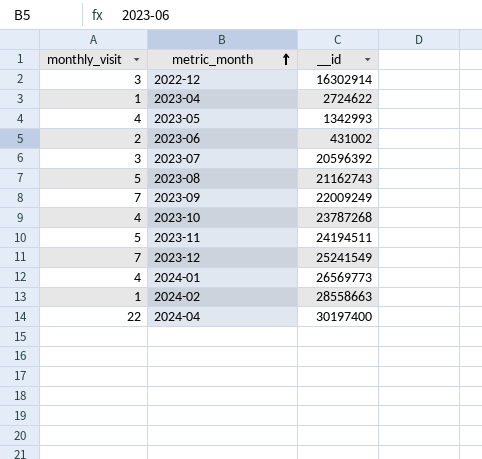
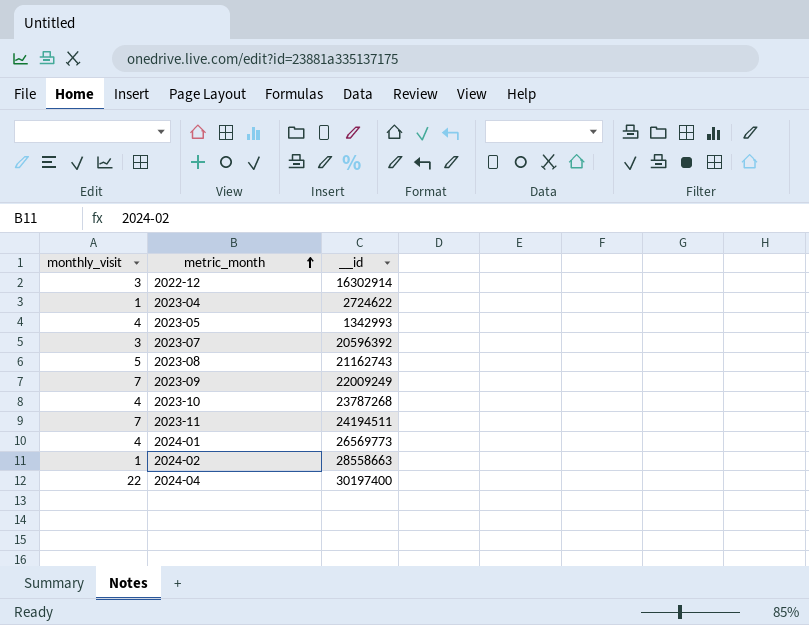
row 2023-06: 2 | 431002 -> none
row 2023-12: 7 | 25241549 -> none
2023-11 | monthly_visit: 5 -> 7

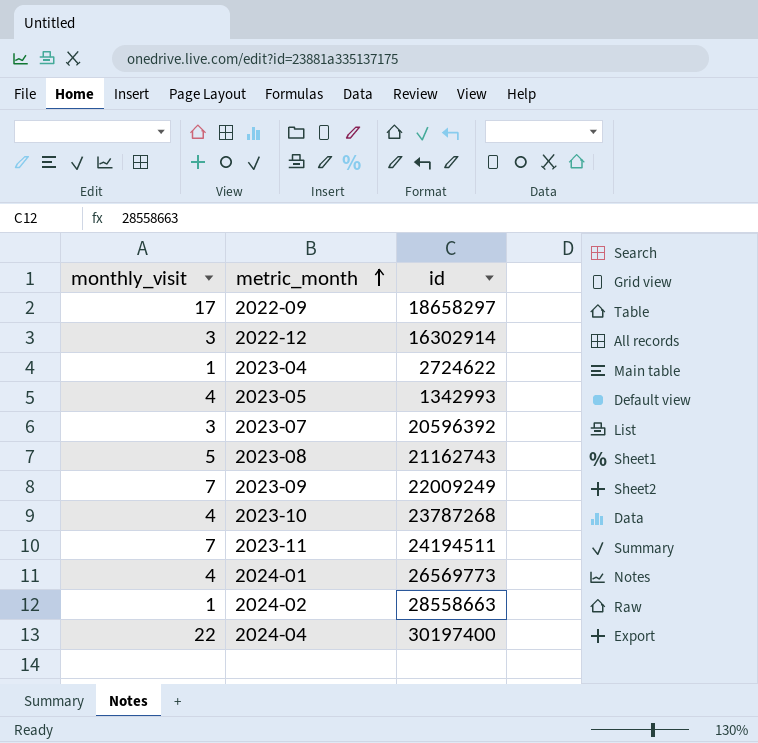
column name: __id -> id
row 2022-09: none -> 17 | 18658297

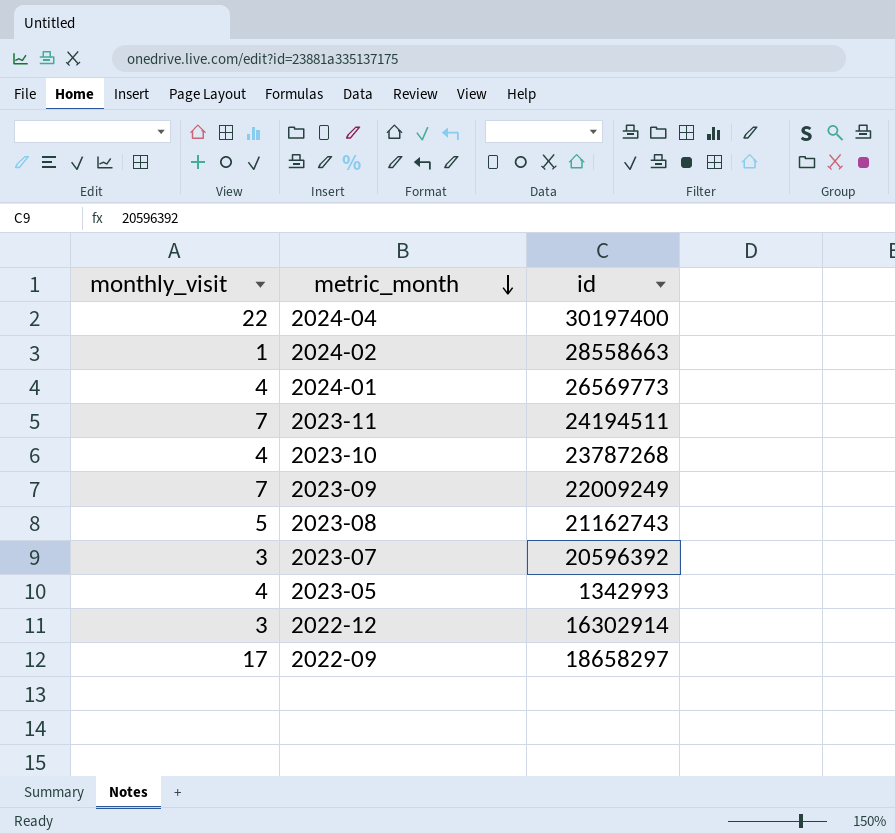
row order: metric_month ascending -> metric_month descending
row 2023-04: 1 | 2724622 -> none

